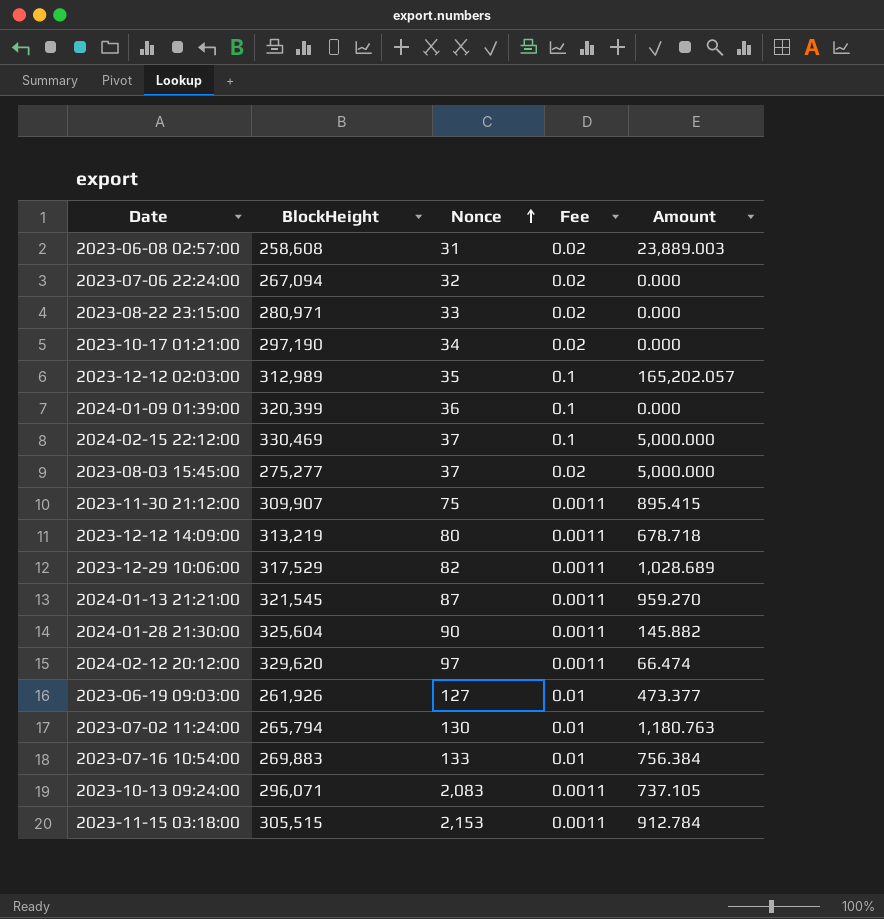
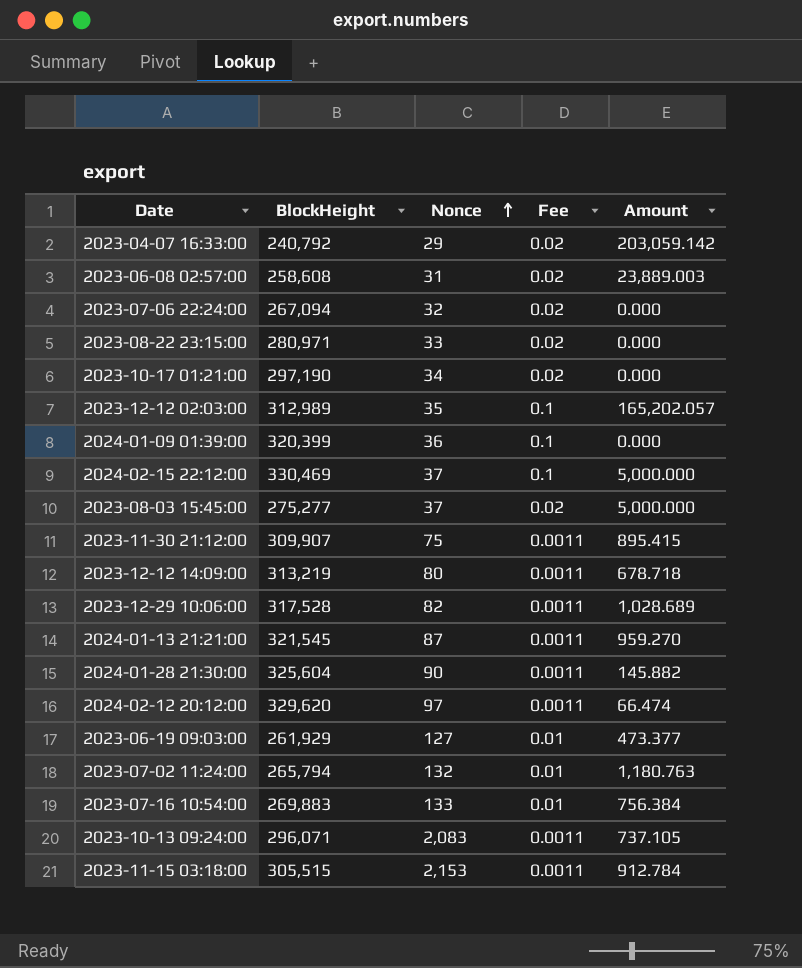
row 2023-04-07 16:33:00: none -> 240,792 | 29 | 0.02 | 203,059.142
2023-12-29 10:06:00 | BlockHeight: 317,529 -> 317,528
2023-06-19 09:03:00 | BlockHeight: 261,926 -> 261,929
2023-07-02 11:24:00 | Nonce: 130 -> 132

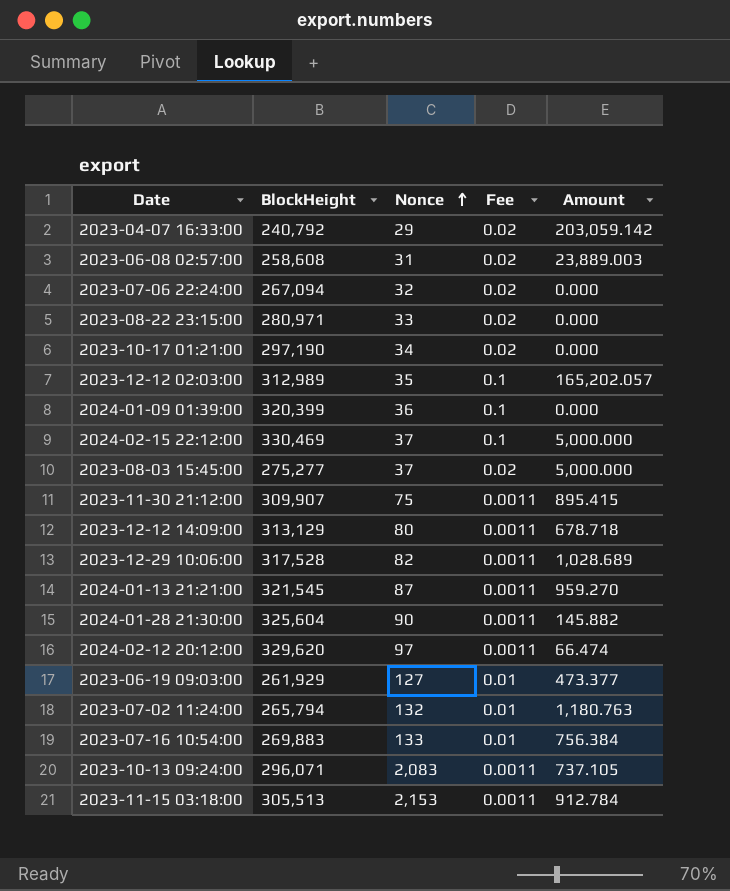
2023-12-12 14:09:00 | BlockHeight: 313,219 -> 313,129
2023-11-15 03:18:00 | BlockHeight: 305,515 -> 305,513

